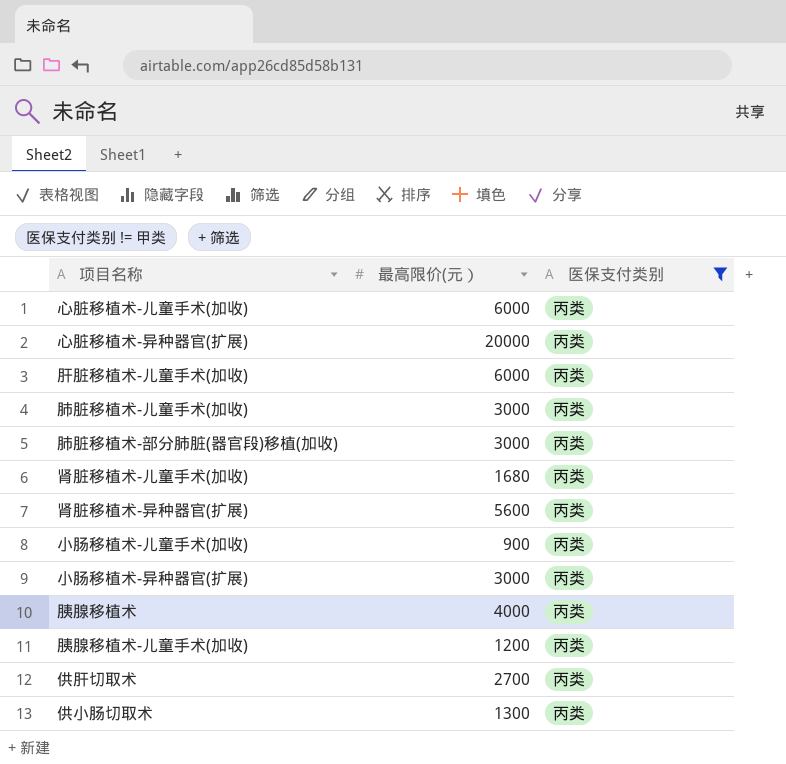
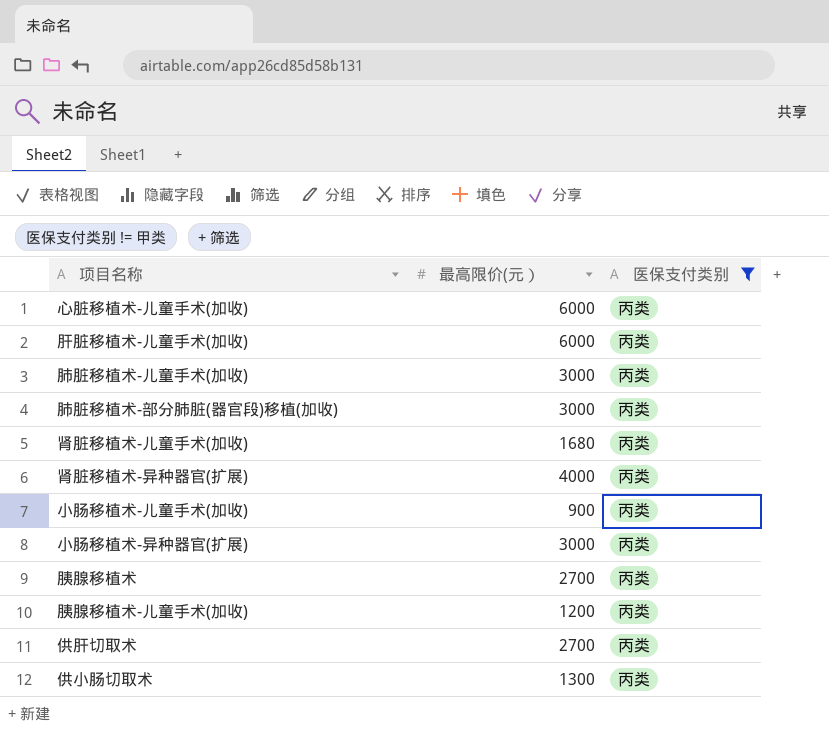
row 心脏移植术-异种器官(扩展): 20000 | 丙类 -> none
肾脏移植术-异种器官(扩展) | 最高限价(元）: 5600 -> 4000
胰腺移植术 | 最高限价(元）: 4000 -> 2700

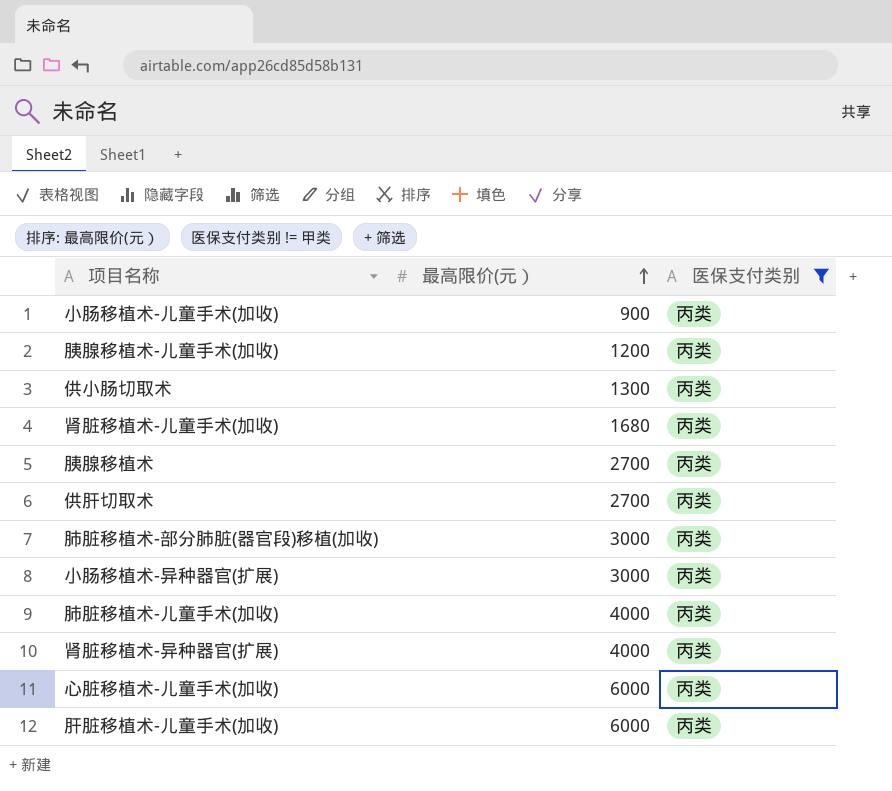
row order: none -> 最高限价(元） ascending
肺脏移植术-儿童手术(加收) | 最高限价(元）: 3000 -> 4000

